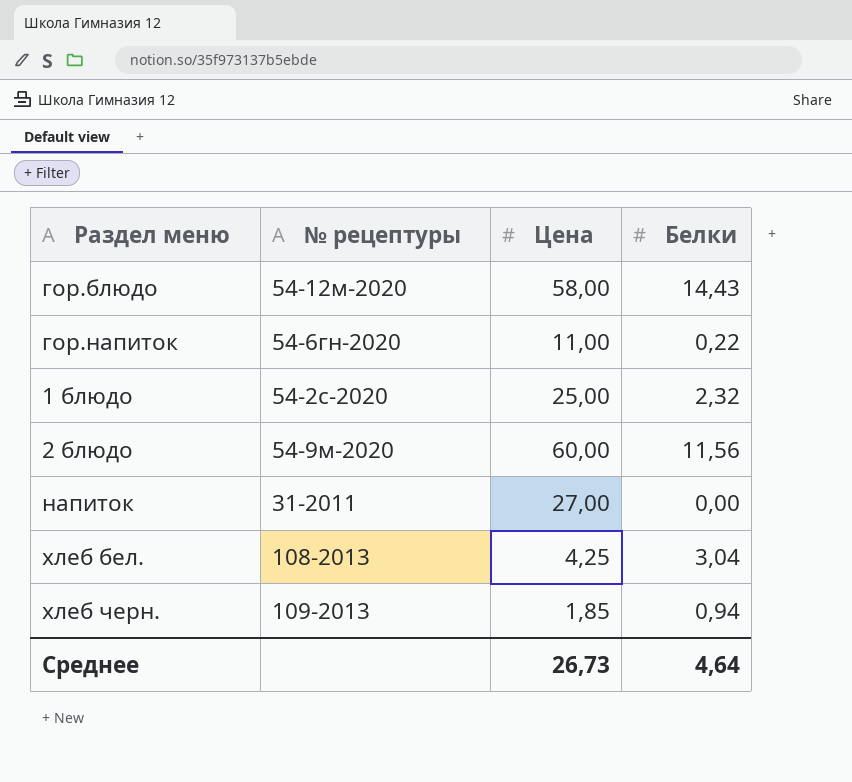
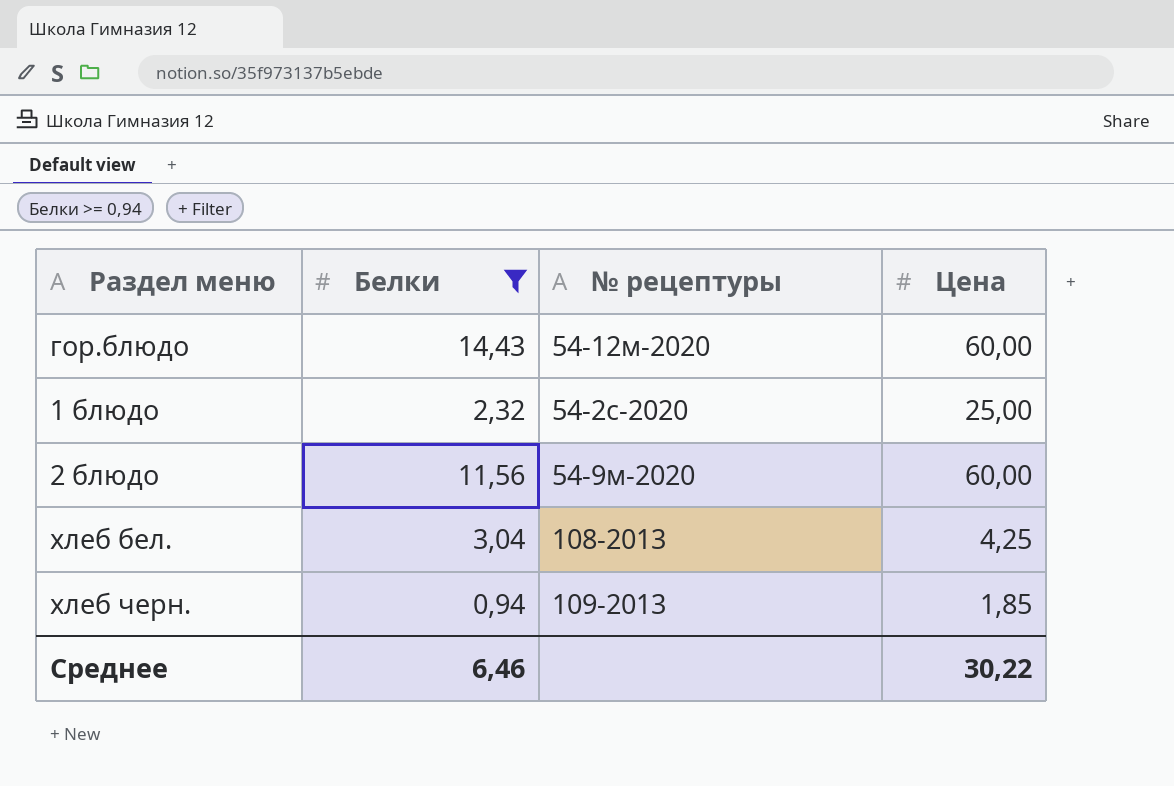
filter: none -> Белки >= 0,94
column Белки | position: 4 -> 2
гор.блюдо | Цена: 58,00 -> 60,00
Среднее | Белки: 4,64 -> 6,46
Среднее | Цена: 26,73 -> 30,22

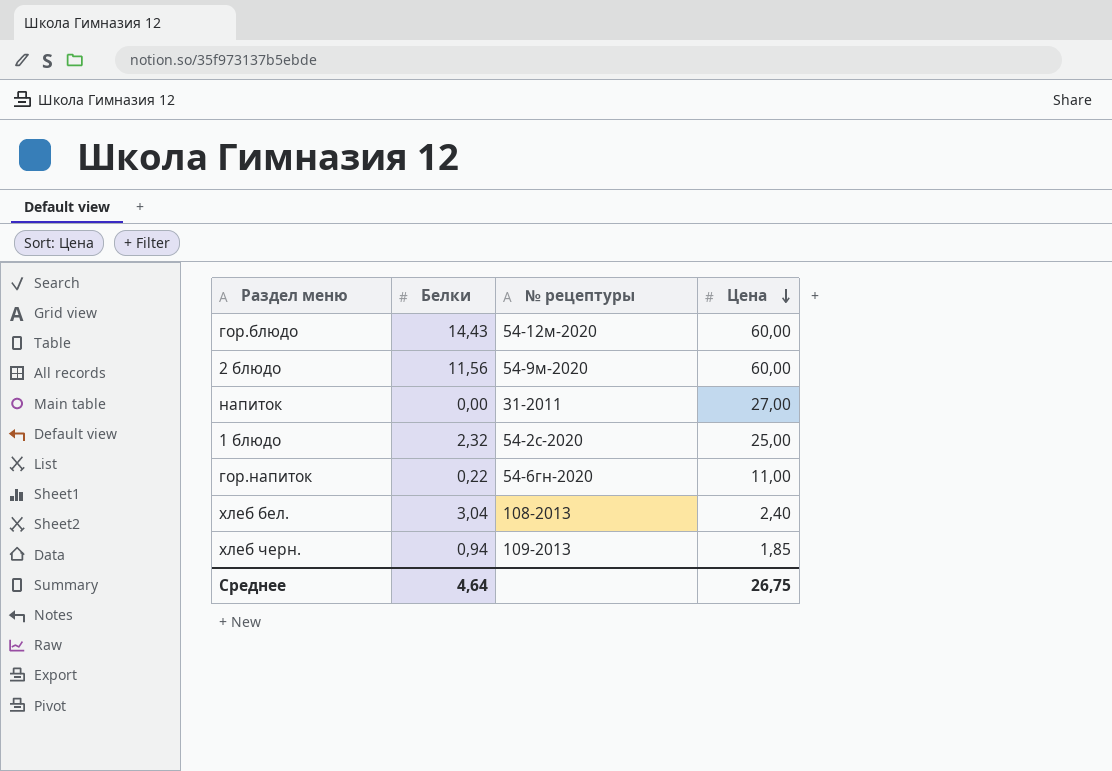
filter: Белки >= 0,94 -> none
row order: none -> Цена descending
хлеб бел. | Цена: 4,25 -> 2,40
Среднее | Белки: 6,46 -> 4,64
Среднее | Цена: 30,22 -> 26,75

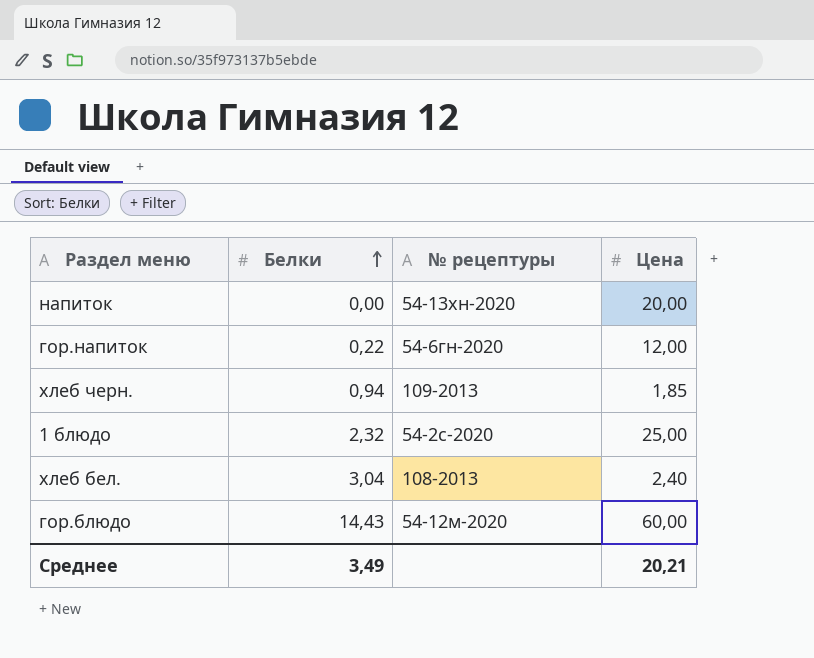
row order: Цена descending -> Белки ascending
row 2 блюдо: 11,56 | 54-9м-2020 | 60,00 -> none
напиток | № рецептуры: 31-2011 -> 54-13хн-2020
напиток | Цена: 27,00 -> 20,00
гор.напиток | Цена: 11,00 -> 12,00
Среднее | Белки: 4,64 -> 3,49
Среднее | Цена: 26,75 -> 20,21

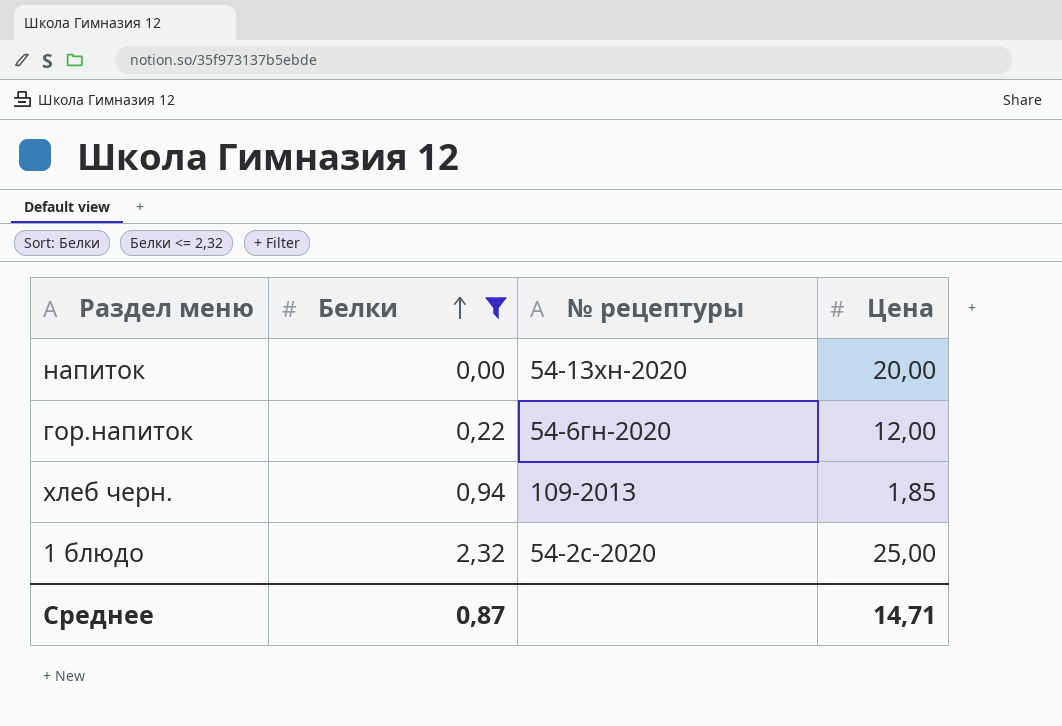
filter: none -> Белки <= 2,32
Среднее | Белки: 3,49 -> 0,87
Среднее | Цена: 20,21 -> 14,71

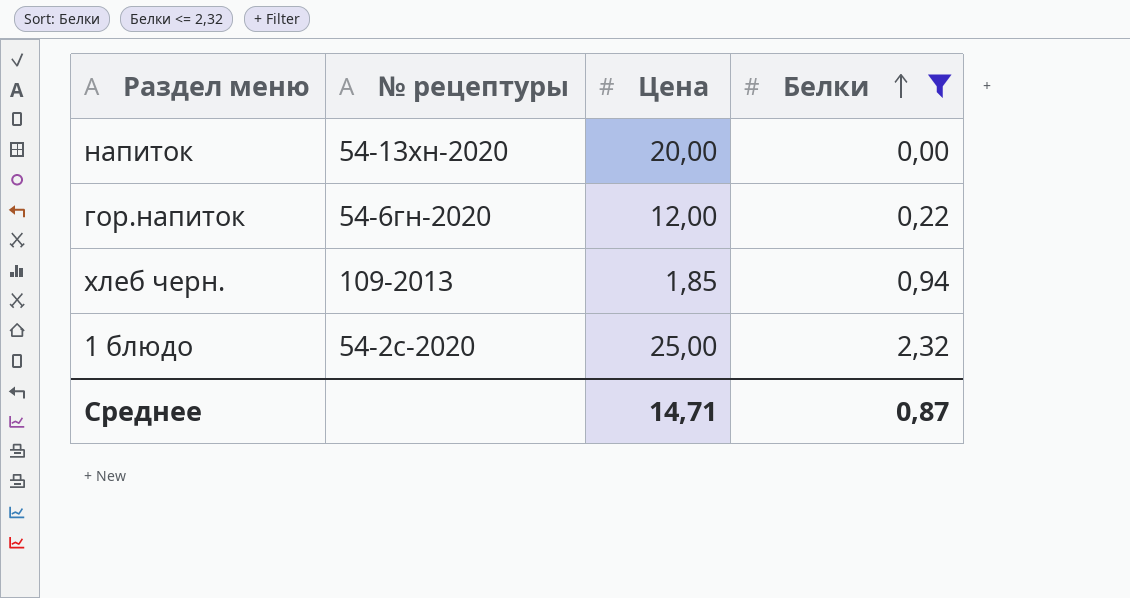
column Белки | position: 2 -> 4

